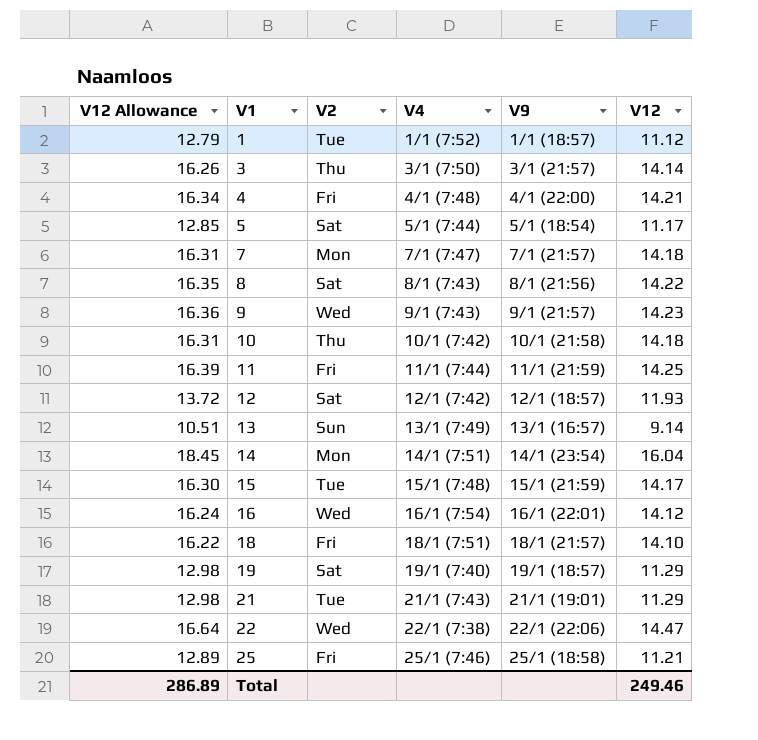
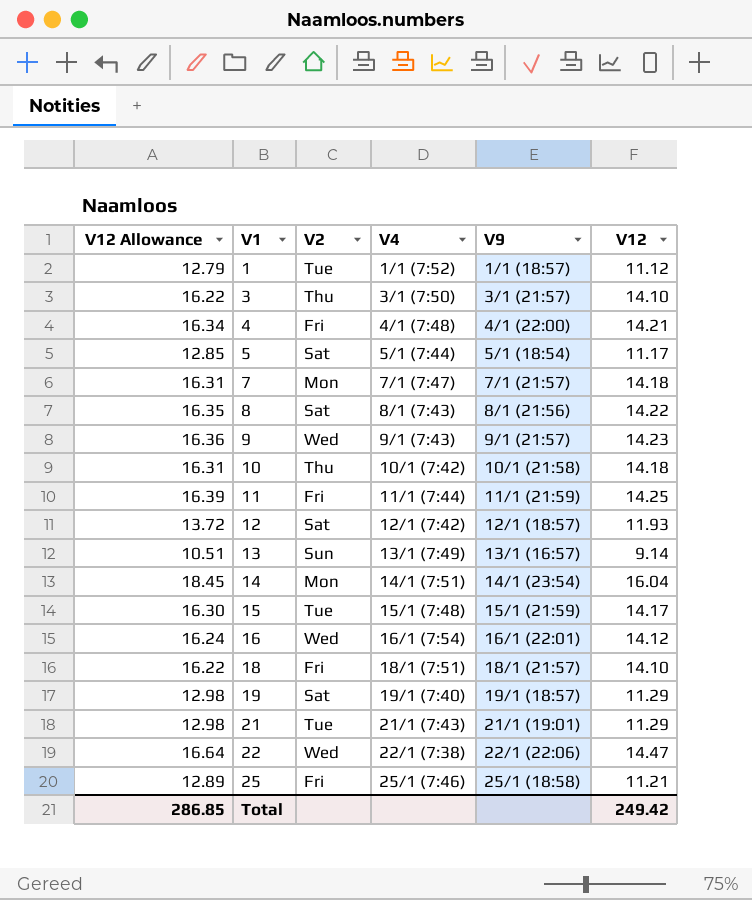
3 | V12 Allowance: 16.26 -> 16.22
3 | V12: 14.14 -> 14.10
Total | V12 Allowance: 286.89 -> 286.85
Total | V12: 249.46 -> 249.42

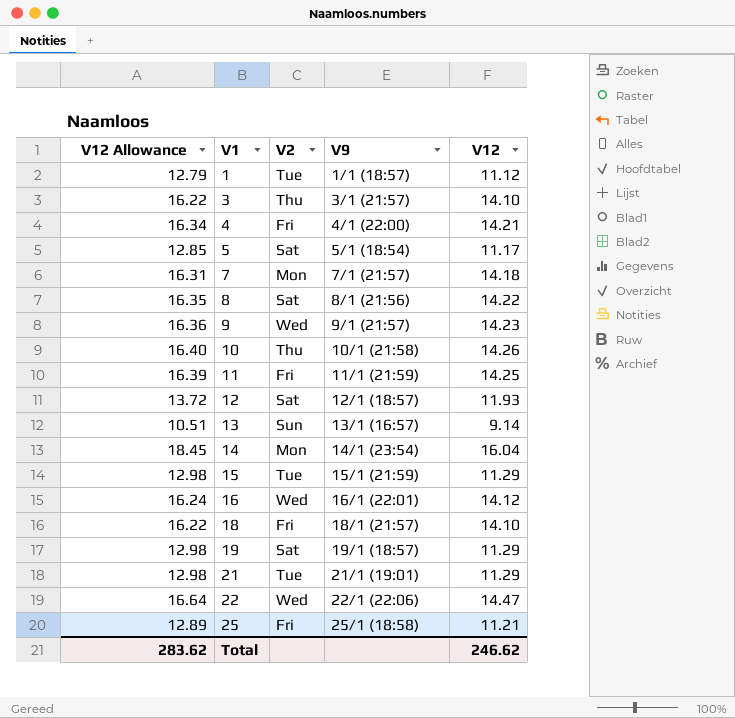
column V4 | position: 4 -> none
10 | V12 Allowance: 16.31 -> 16.40
10 | V12: 14.18 -> 14.26
15 | V12 Allowance: 16.30 -> 12.98
15 | V12: 14.17 -> 11.29
Total | V12 Allowance: 286.85 -> 283.62
Total | V12: 249.42 -> 246.62

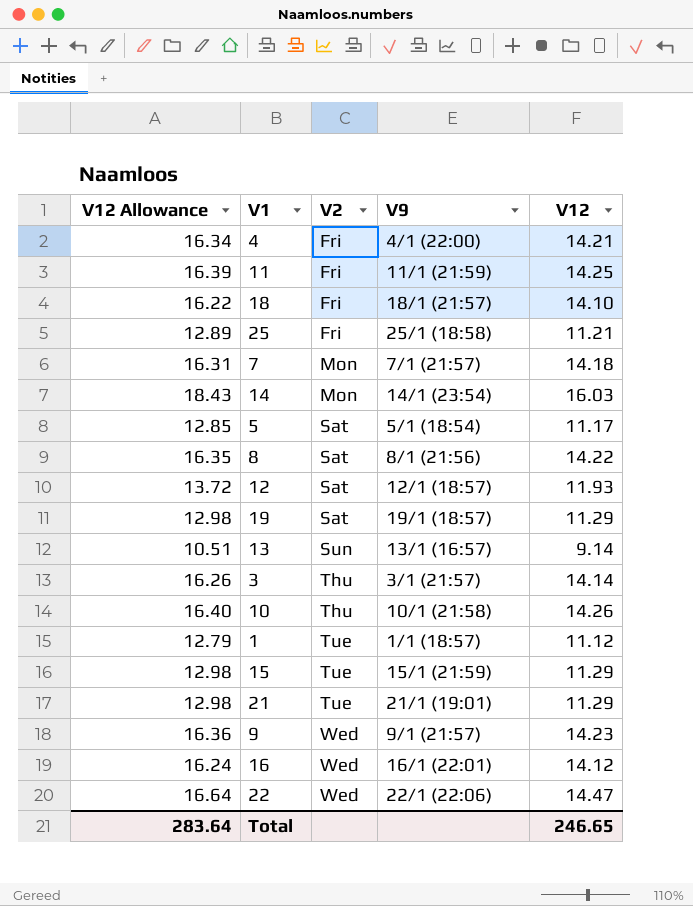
row order: V1 ascending -> V2 ascending
14 | V12 Allowance: 18.45 -> 18.43
14 | V12: 16.04 -> 16.03
3 | V12 Allowance: 16.22 -> 16.26
3 | V12: 14.10 -> 14.14
Total | V12 Allowance: 283.62 -> 283.64
Total | V12: 246.62 -> 246.65

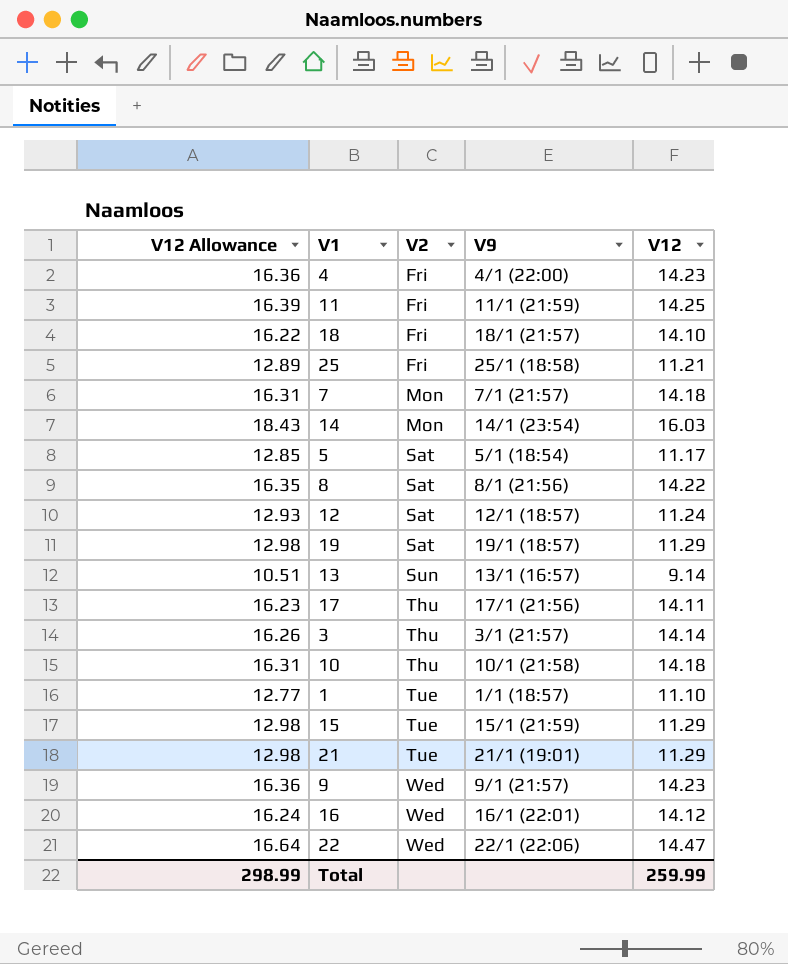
4 | V12 Allowance: 16.34 -> 16.36
4 | V12: 14.21 -> 14.23
12 | V12 Allowance: 13.72 -> 12.93
12 | V12: 11.93 -> 11.24
row 17: none -> 16.23 | Thu | 17/1 (21:56) | 14.11
10 | V12 Allowance: 16.40 -> 16.31
10 | V12: 14.26 -> 14.18
1 | V12 Allowance: 12.79 -> 12.77
1 | V12: 11.12 -> 11.10
Total | V12 Allowance: 283.64 -> 298.99
Total | V12: 246.65 -> 259.99

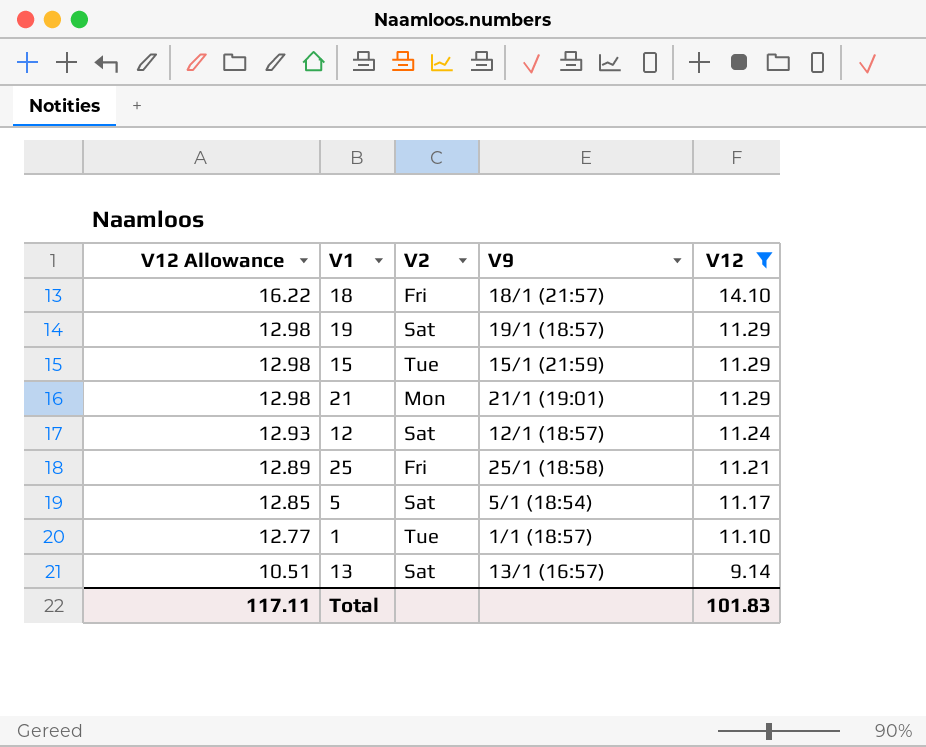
filter: none -> V12 <= 14.10
row order: V2 ascending -> V12 Allowance descending
21 | V2: Tue -> Mon
13 | V2: Sun -> Sat
Total | V12 Allowance: 298.99 -> 117.11
Total | V12: 259.99 -> 101.83

